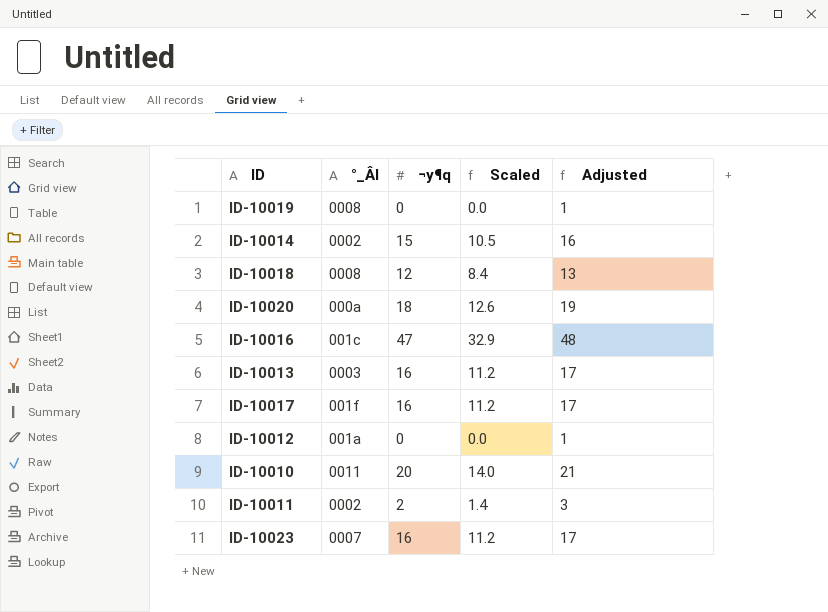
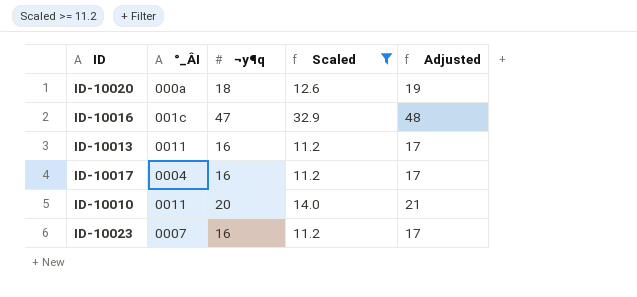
filter: none -> Scaled >= 11.2
ID-10013 | °_ÂI: 0003 -> 0011
ID-10017 | °_ÂI: 001f -> 0004

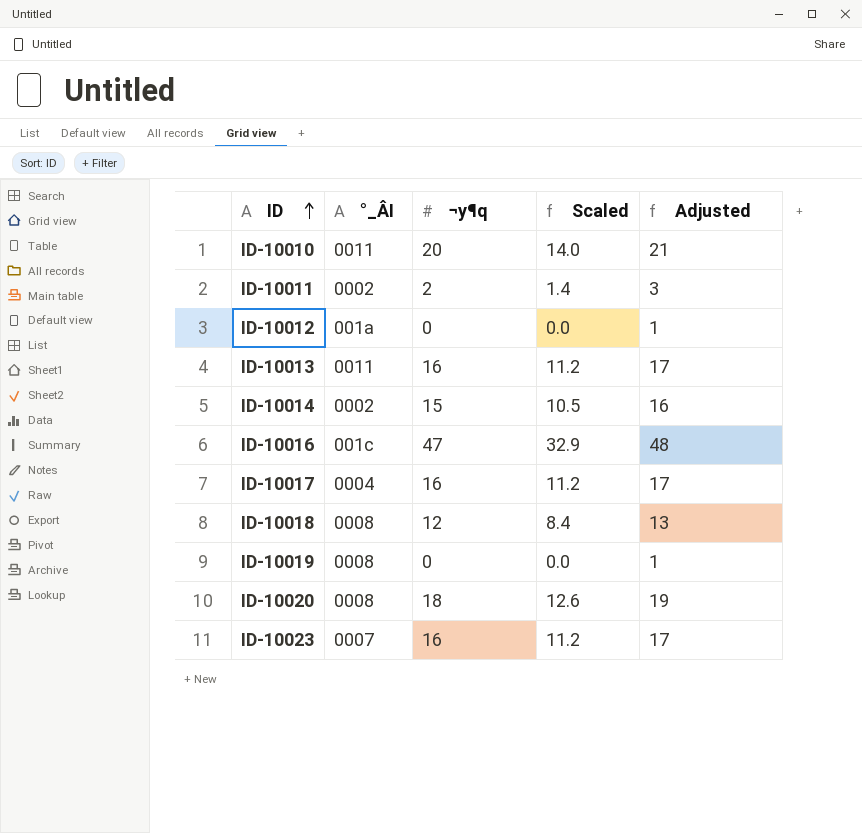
filter: Scaled >= 11.2 -> none
row order: none -> ID ascending
ID-10020 | °_ÂI: 000a -> 0008

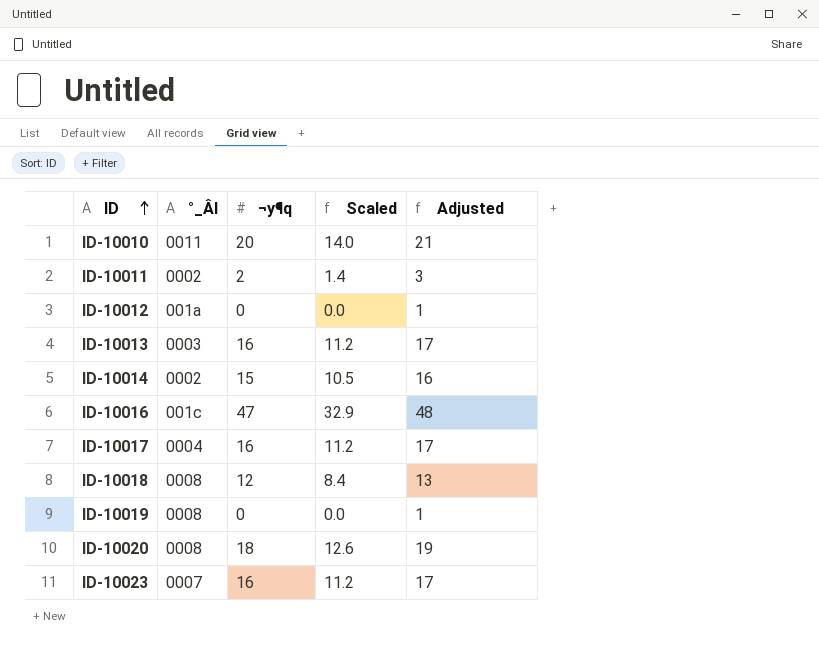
ID-10013 | °_ÂI: 0011 -> 0003

